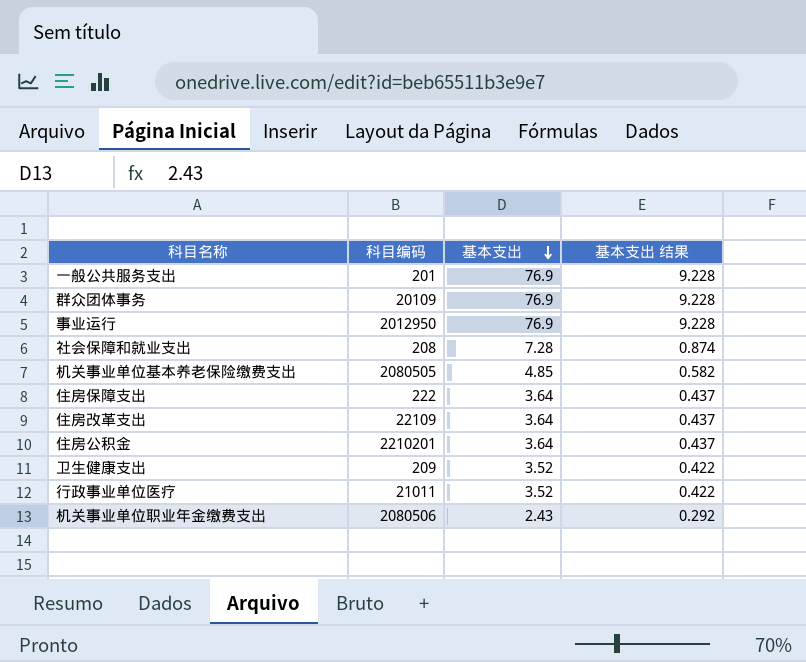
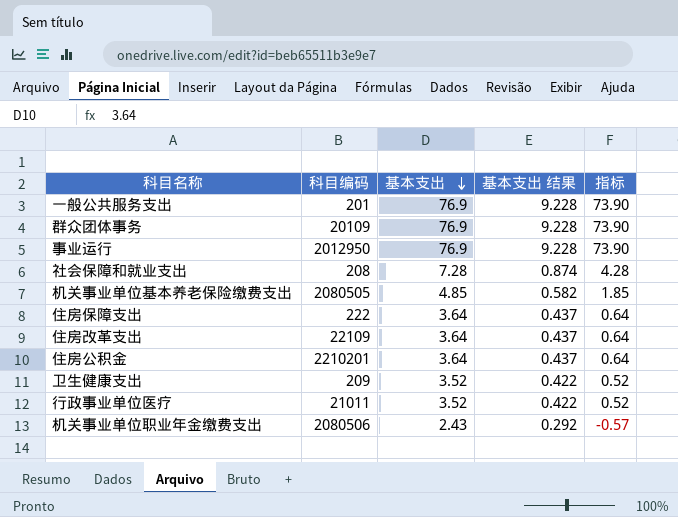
column 指标 | formula: none -> [基本支出] - 3

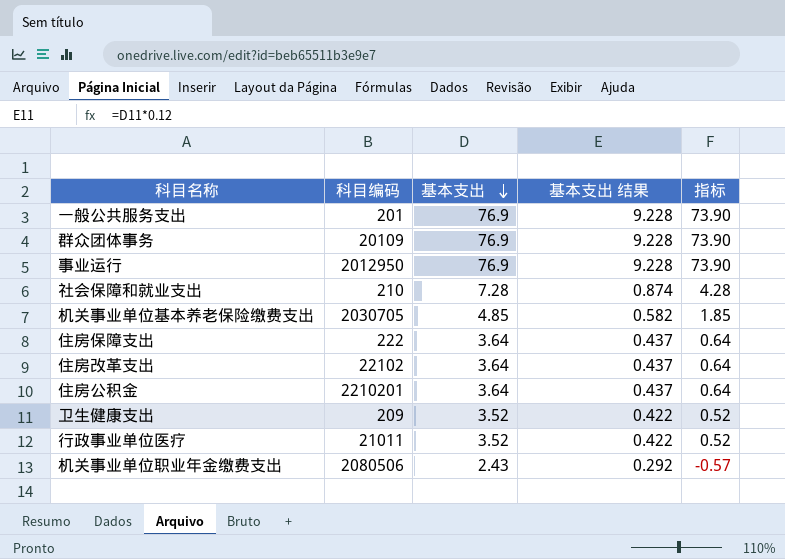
社会保障和就业支出 | 科目编码: 208 -> 210
机关事业单位基本养老保险缴费支出 | 科目编码: 2080505 -> 2030705
住房改革支出 | 科目编码: 22109 -> 22102

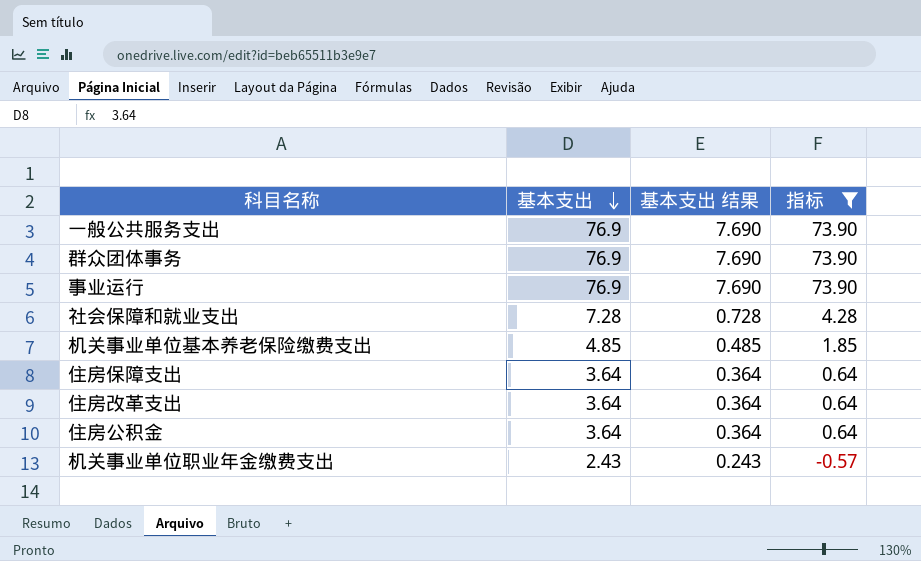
filter: none -> 指标 != 0.52
column 科目编码 | position: 2 -> none
column 基本支出 结果 | formula: [基本支出] * 0.12 -> [基本支出] * 0.1

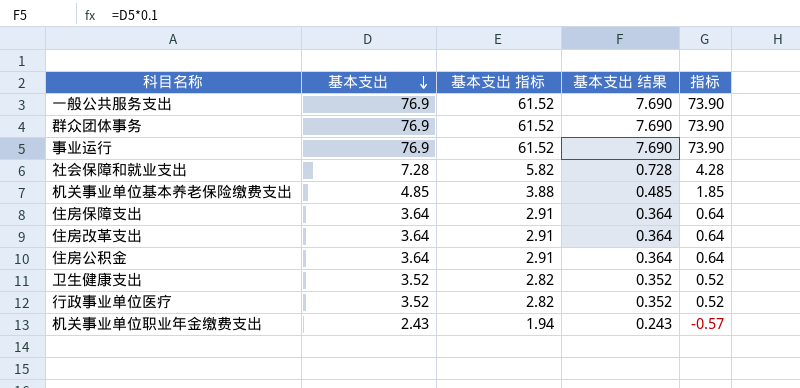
filter: 指标 != 0.52 -> none
column 基本支出 指标 | formula: none -> [基本支出] * 0.8

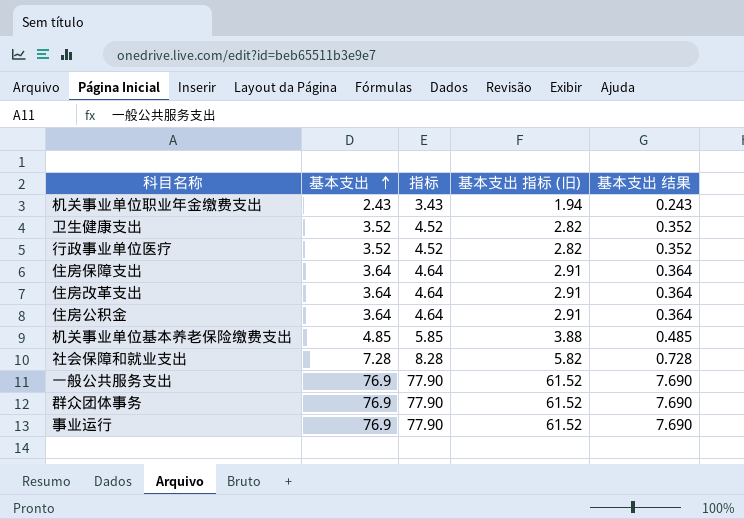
row order: 基本支出 descending -> 基本支出 ascending
column 指标 | formula: [基本支出] - 3 -> [基本支出] + 1
column 指标 | position: 5 -> 3
column name: 基本支出 指标 -> 基本支出 指标 (旧)

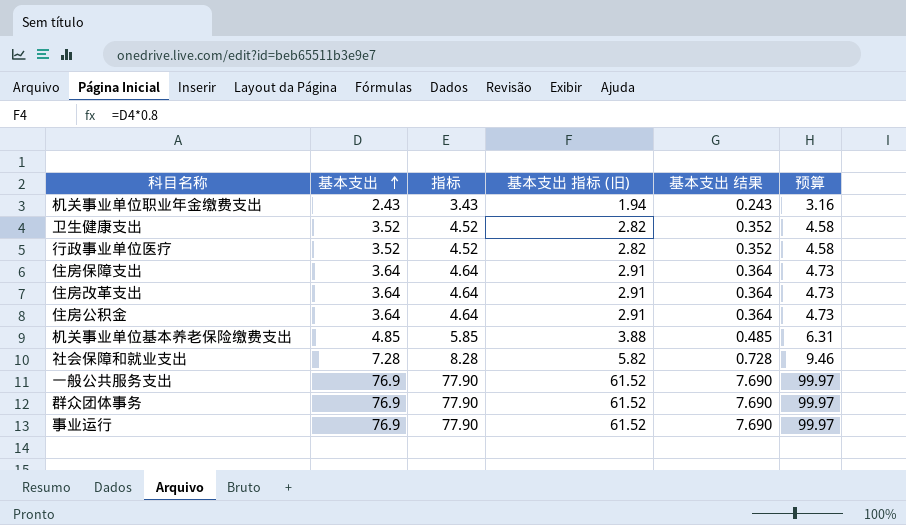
column 预算 | formula: none -> [基本支出] * 1.3

